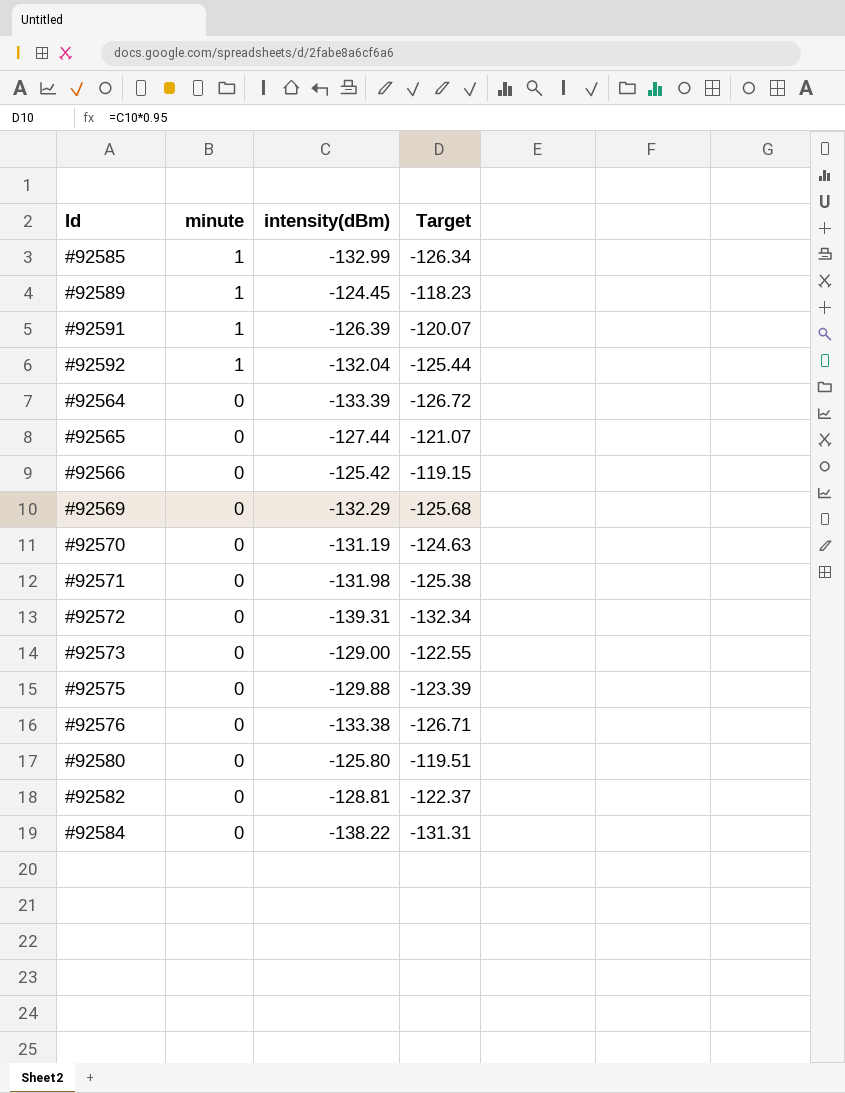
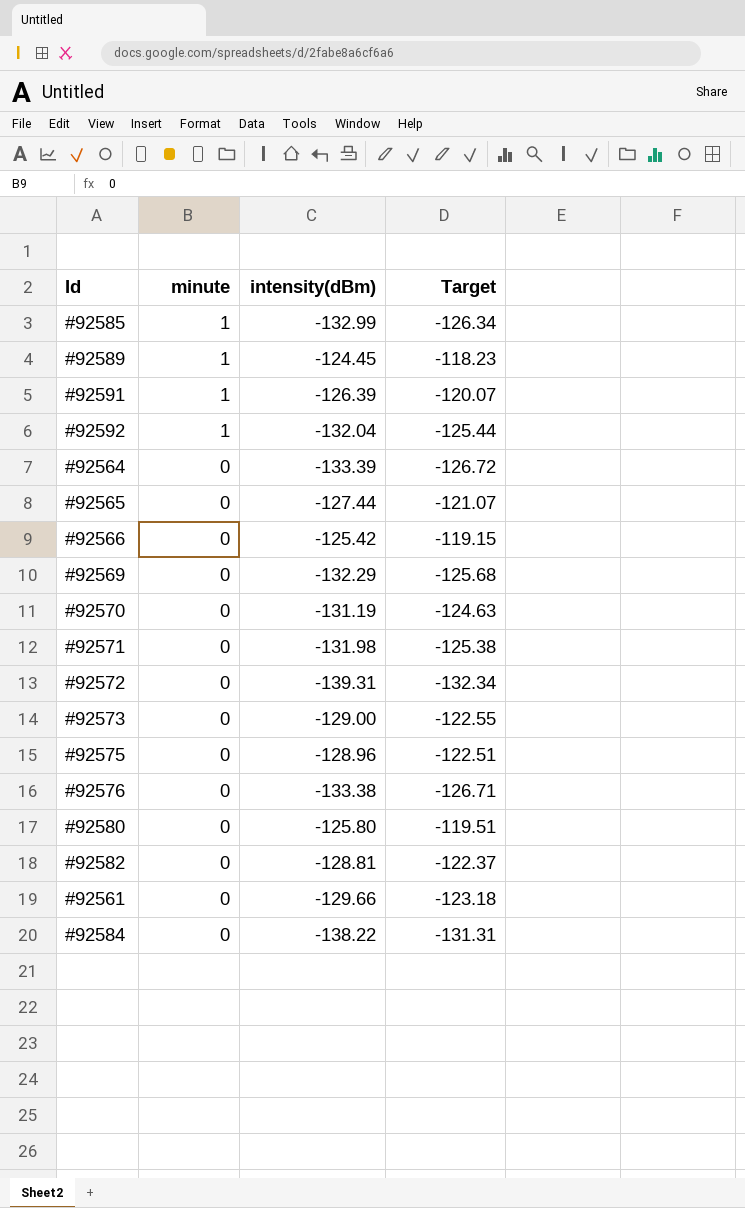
#92575 | intensity(dBm): -129.88 -> -128.96
#92575 | Target: -123.39 -> -122.51
row #92561: none -> 0 | -129.66 | -123.18

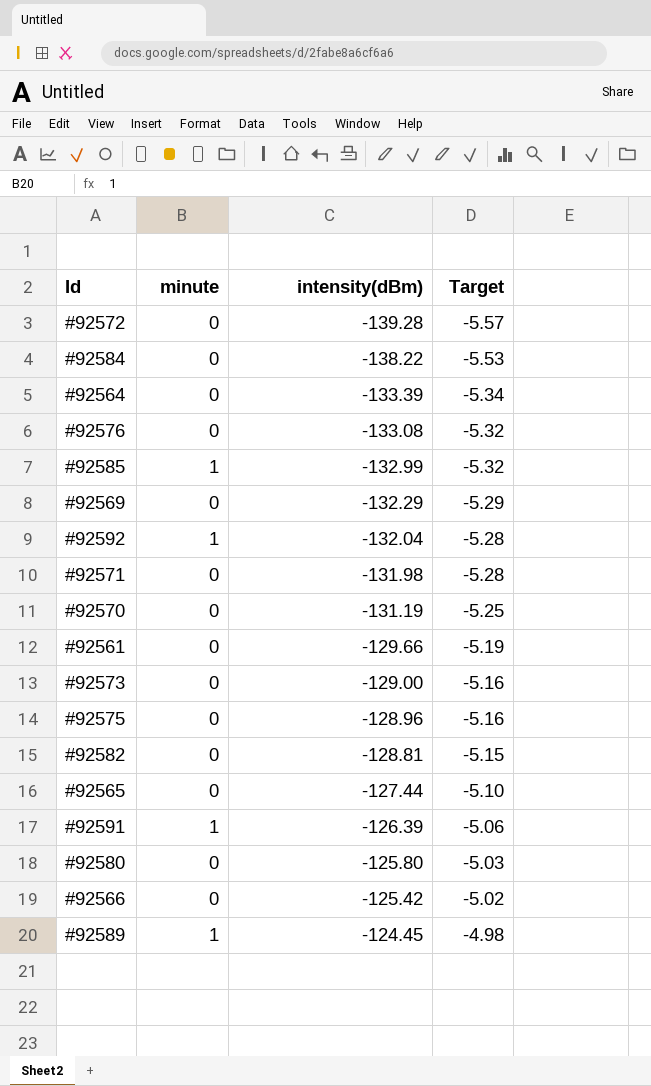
row order: minute descending -> intensity(dBm) ascending
column Target | formula: [intensity(dBm)] * 0.95 -> [intensity(dBm)] * 0.04
#92572 | intensity(dBm): -139.31 -> -139.28
#92576 | intensity(dBm): -133.38 -> -133.08

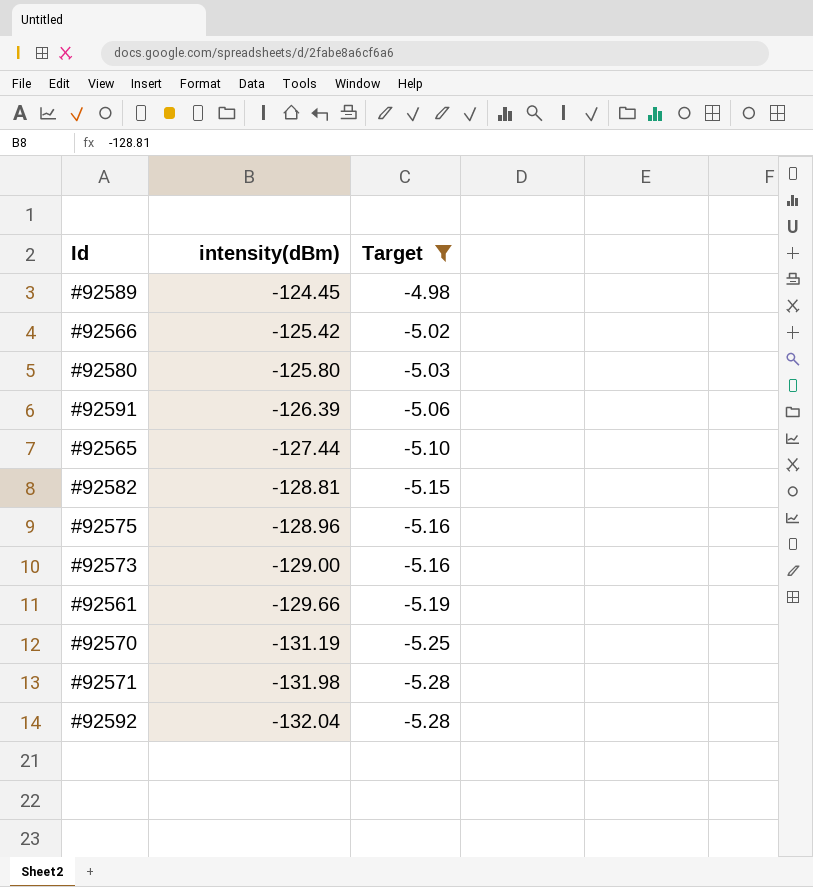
filter: none -> Target >= -5.28
row order: intensity(dBm) ascending -> intensity(dBm) descending
column minute | position: 2 -> none

